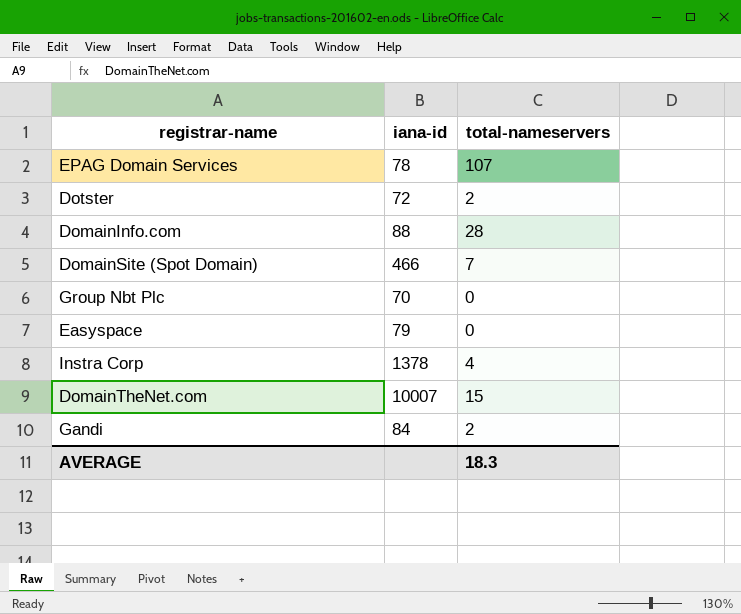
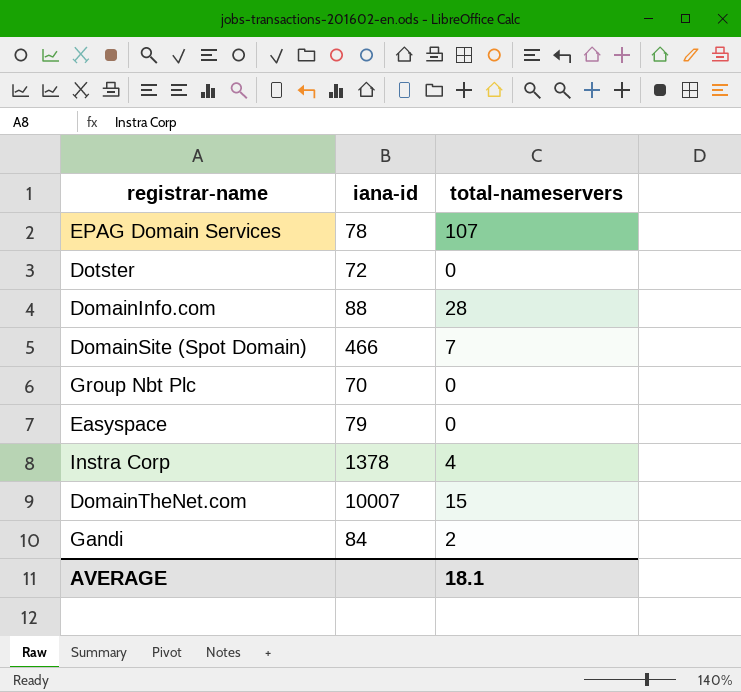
Dotster | total-nameservers: 2 -> 0
AVERAGE | total-nameservers: 18.3 -> 18.1

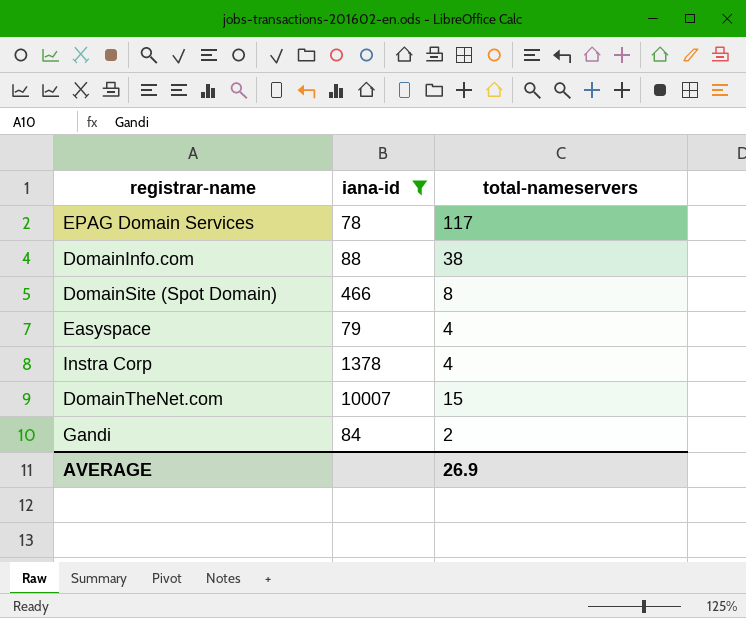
filter: none -> iana-id >= 78
EPAG Domain Services | total-nameservers: 107 -> 117
DomainInfo.com | total-nameservers: 28 -> 38
DomainSite (Spot Domain) | total-nameservers: 7 -> 8
Easyspace | total-nameservers: 0 -> 4
AVERAGE | total-nameservers: 18.1 -> 26.9

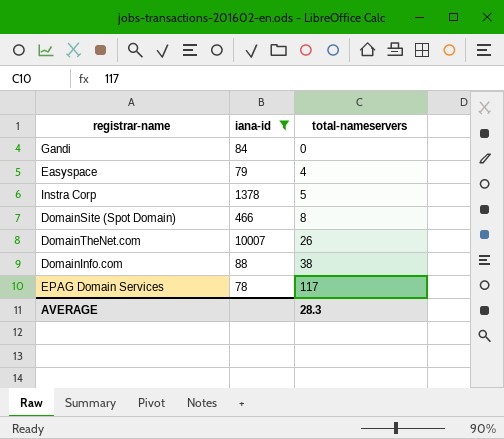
row order: none -> total-nameservers ascending
Gandi | total-nameservers: 2 -> 0
Instra Corp | total-nameservers: 4 -> 5
DomainTheNet.com | total-nameservers: 15 -> 26
AVERAGE | total-nameservers: 26.9 -> 28.3

